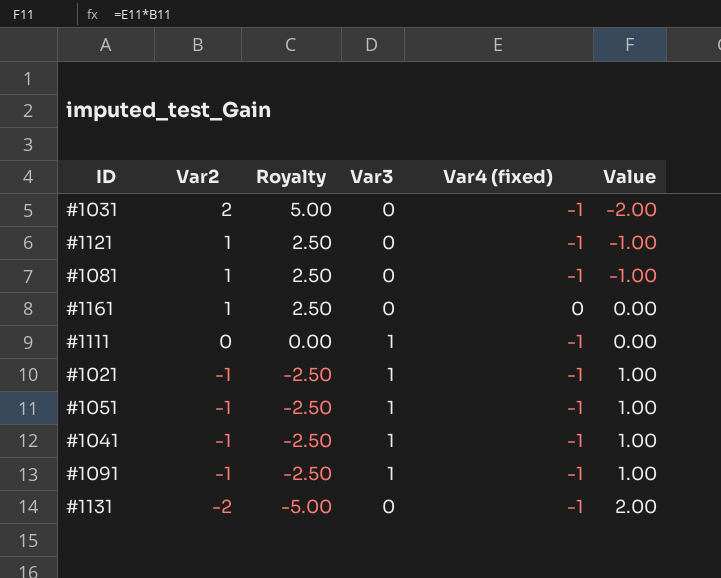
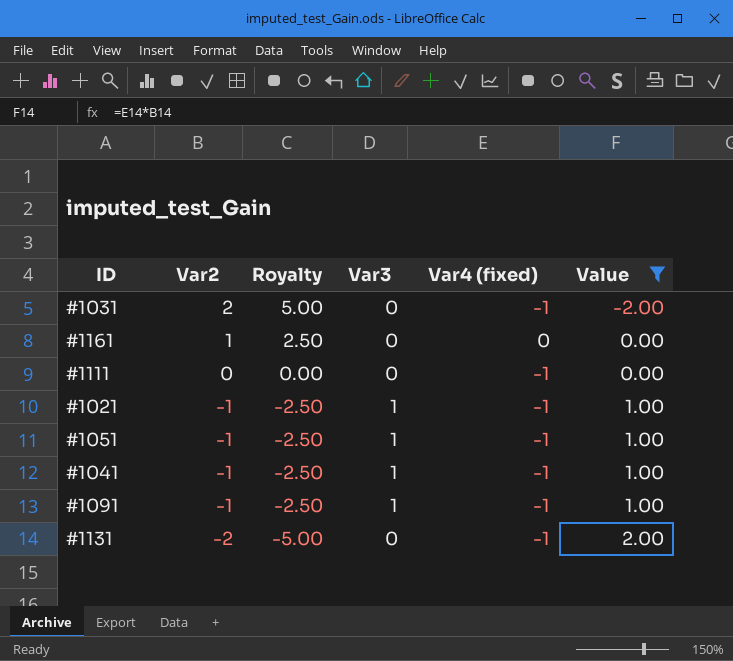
filter: none -> Value != -1.00
#1111 | Var3: 1 -> 0

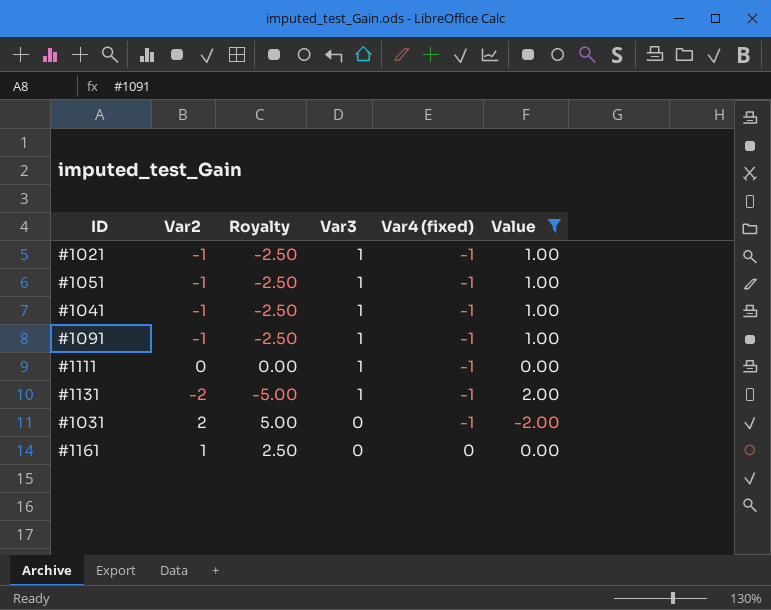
row order: Var2 descending -> Var3 descending
#1111 | Var3: 0 -> 1
#1131 | Var3: 0 -> 1

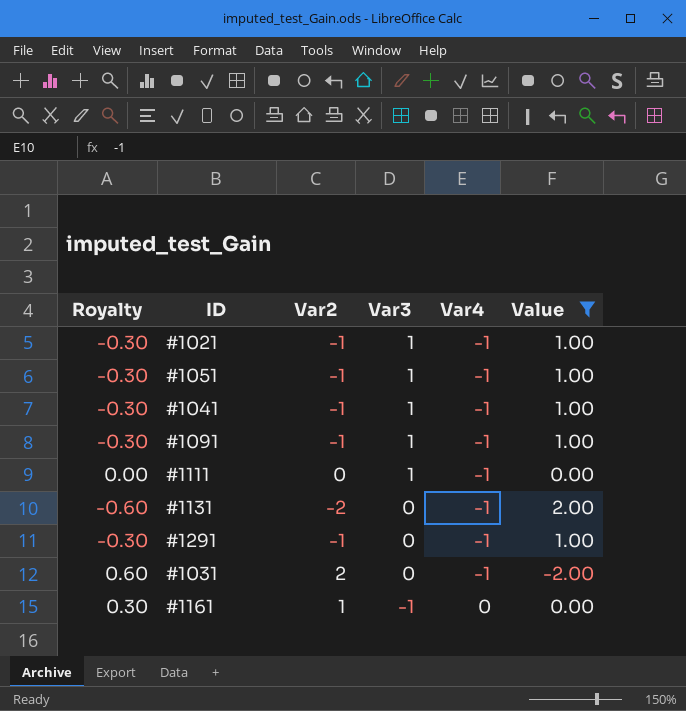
column Royalty | formula: [Var2] * 2.5 -> [Var2] * 0.3
column Royalty | position: 3 -> 1
column name: Var4 (fixed) -> Var4
#1131 | Var3: 1 -> 0
row #1291: none -> -0.30 | -1 | 0 | -1 | 1.00
#1161 | Var3: 0 -> -1

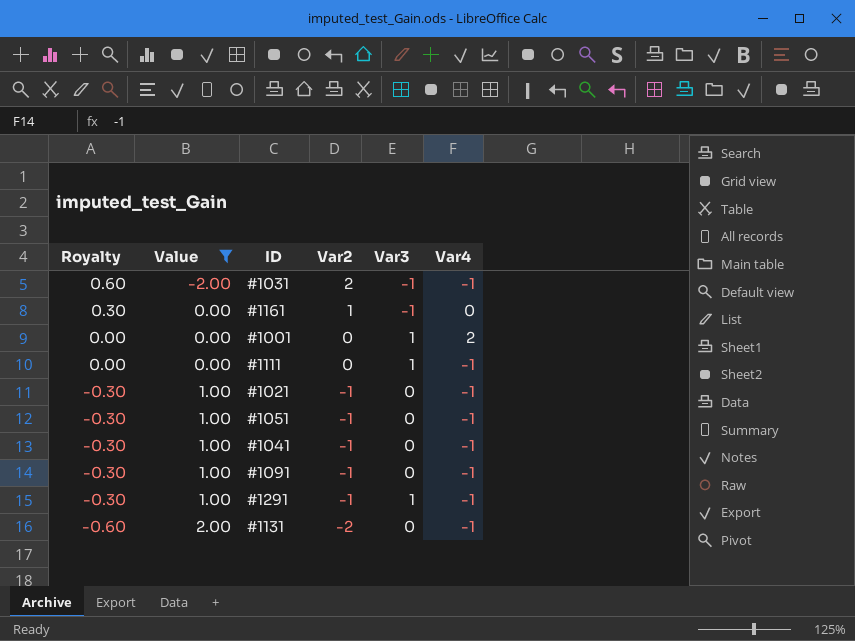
row order: Var3 descending -> Royalty descending
column Value | position: 6 -> 2
#1031 | Var3: 0 -> -1
row #1001: none -> 0.00 | 0.00 | 0 | 1 | 2
#1021 | Var3: 1 -> 0
#1051 | Var3: 1 -> 0
#1041 | Var3: 1 -> 0
#1091 | Var3: 1 -> 0
#1291 | Var3: 0 -> 1

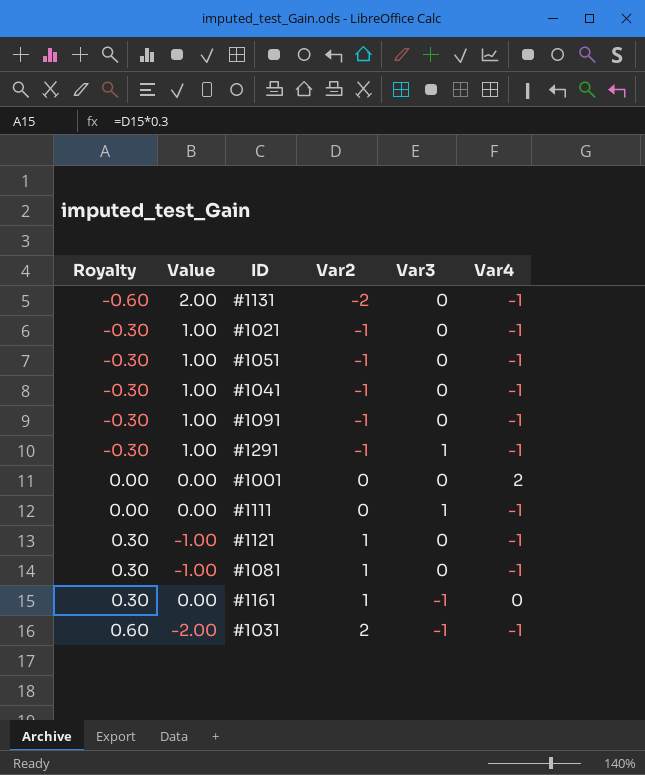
filter: Value != -1.00 -> none
row order: Royalty descending -> Royalty ascending
#1001 | Var3: 1 -> 0

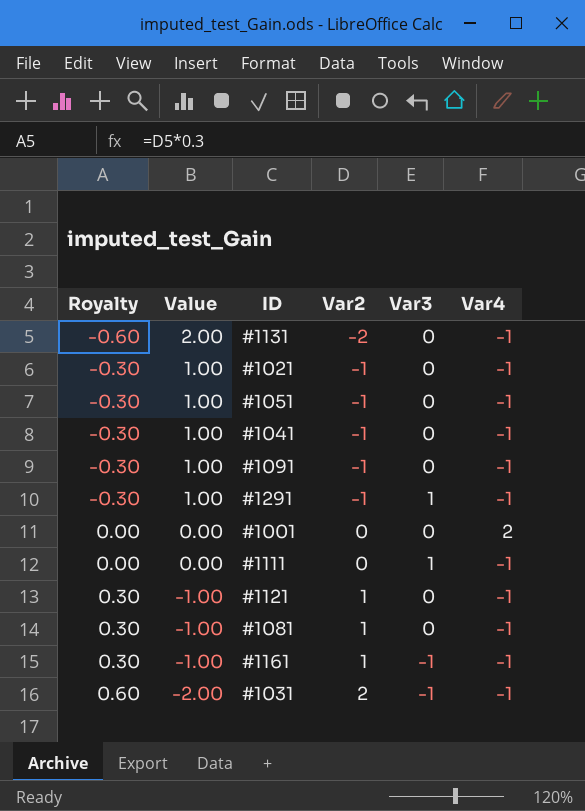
#1161 | Value: 0.00 -> -1.00
#1161 | Var4: 0 -> -1

